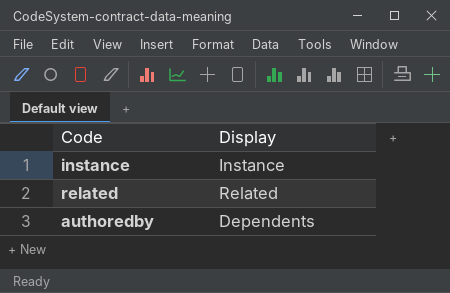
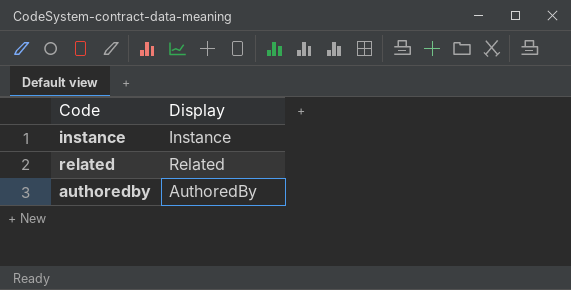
authoredby | Display: Dependents -> AuthoredBy

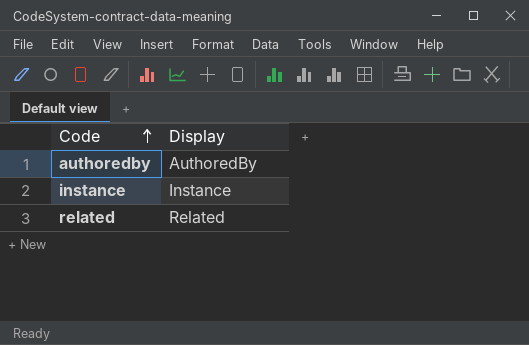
row order: none -> Code ascending

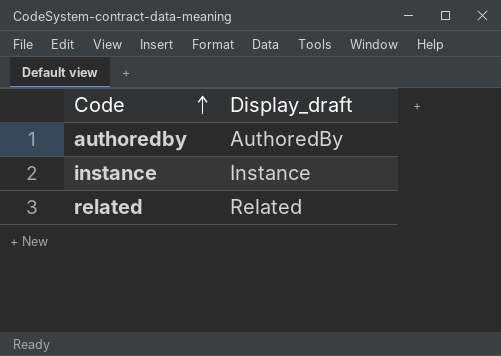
column name: Display -> Display_draft

